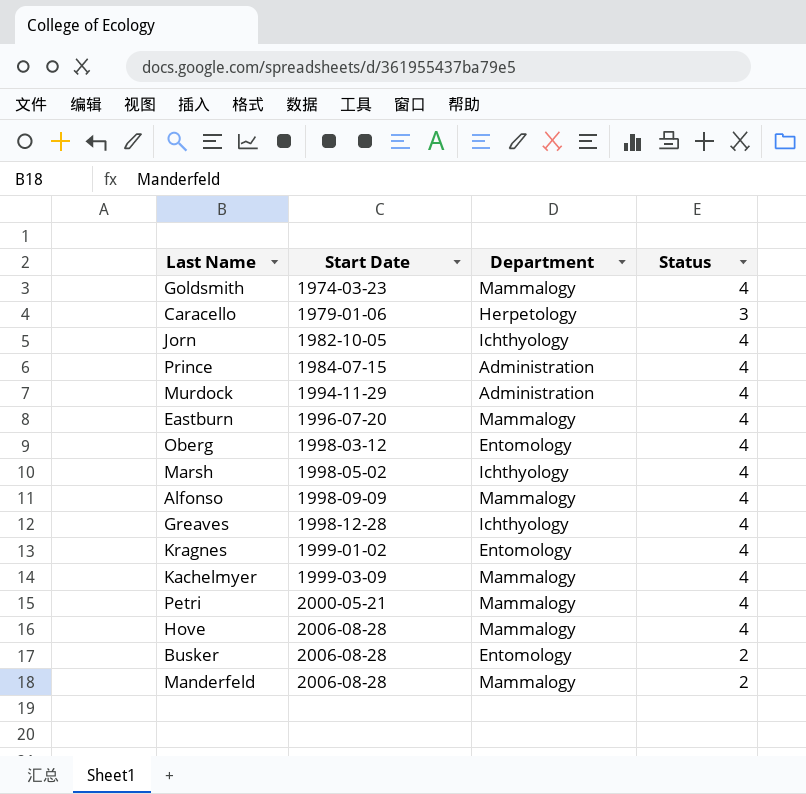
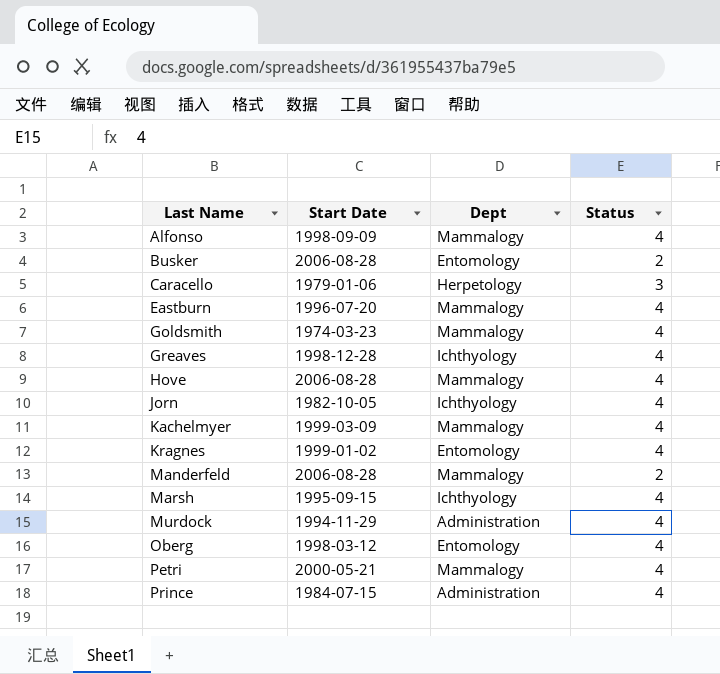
row order: Start Date ascending -> Last Name ascending
column name: Department -> Dept
Marsh | Start Date: 1998-05-02 -> 1995-09-15

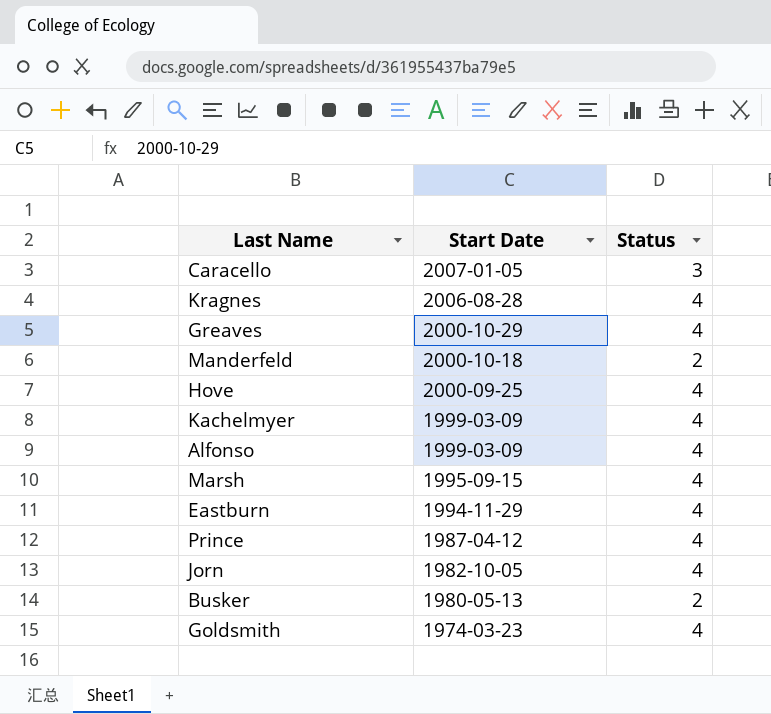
row order: Last Name ascending -> Start Date descending
column Dept | position: 3 -> none
row Murdock: 1994-11-29 | Administration | 4 -> none
row Oberg: 1998-03-12 | Entomology | 4 -> none
row Petri: 2000-05-21 | Mammalogy | 4 -> none
Caracello | Start Date: 1979-01-06 -> 2007-01-05
Kragnes | Start Date: 1999-01-02 -> 2006-08-28
Greaves | Start Date: 1998-12-28 -> 2000-10-29
Manderfeld | Start Date: 2006-08-28 -> 2000-10-18
Hove | Start Date: 2006-08-28 -> 2000-09-25
Alfonso | Start Date: 1998-09-09 -> 1999-03-09
Eastburn | Start Date: 1996-07-20 -> 1994-11-29
Prince | Start Date: 1984-07-15 -> 1987-04-12
Busker | Start Date: 2006-08-28 -> 1980-05-13

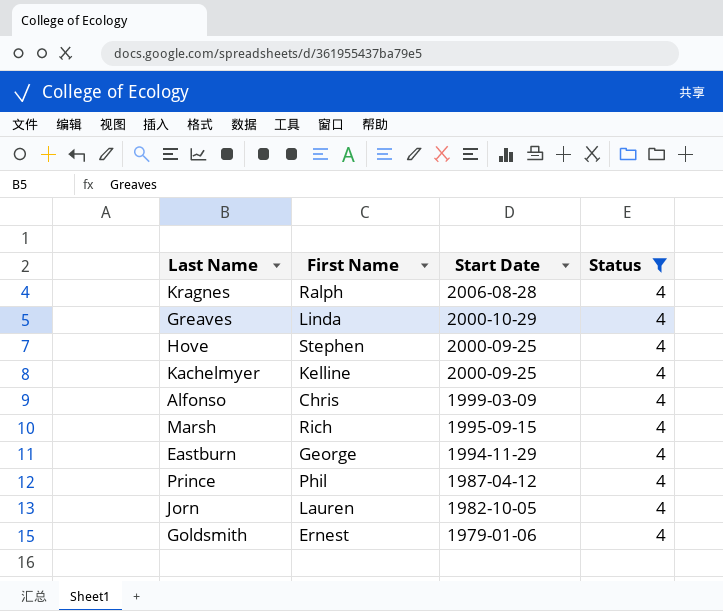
filter: none -> Status = 4
column First Name | position: none -> 2
Kachelmyer | Start Date: 1999-03-09 -> 2000-09-25
Goldsmith | Start Date: 1974-03-23 -> 1979-01-06

